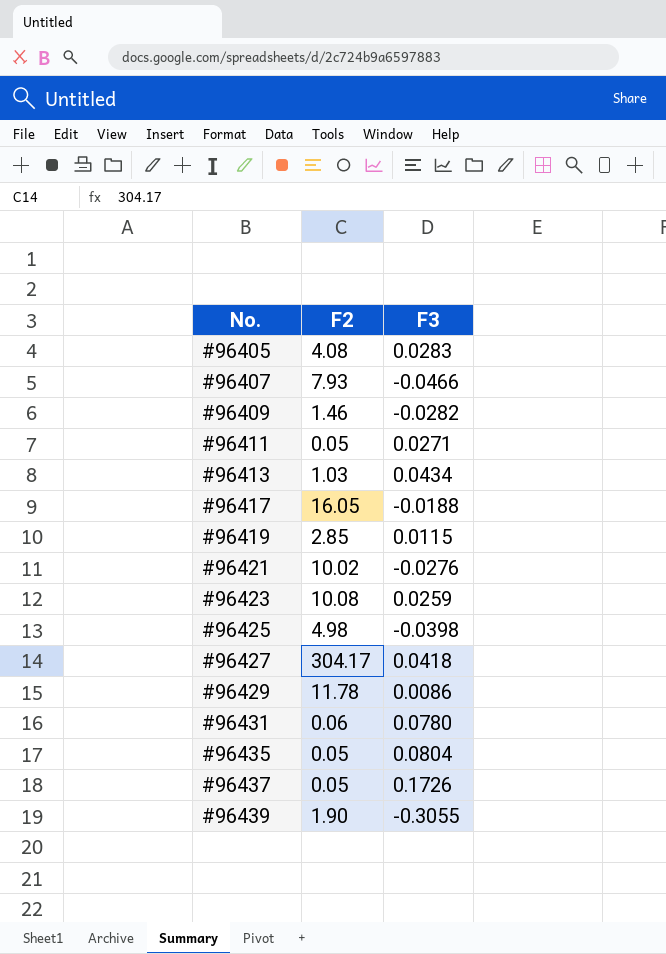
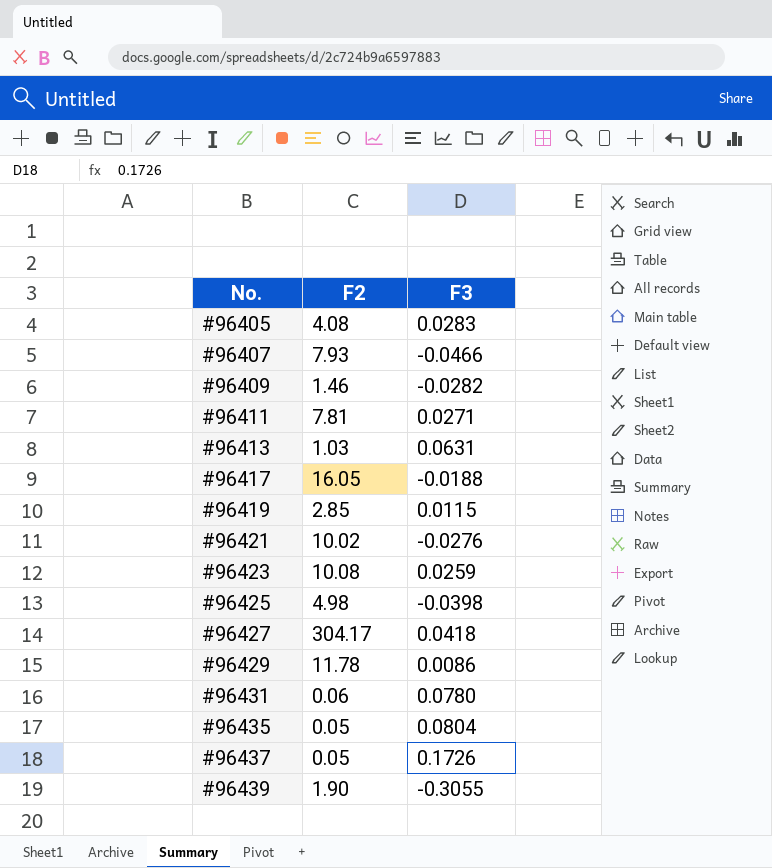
#96411 | F2: 0.05 -> 7.81
#96413 | F3: 0.0434 -> 0.0631

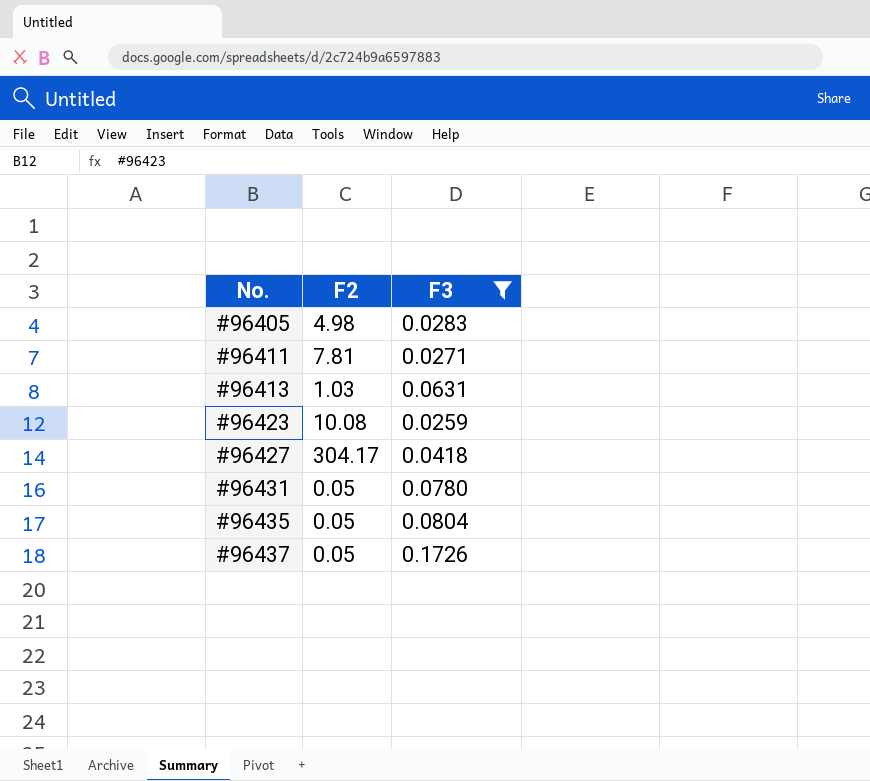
filter: none -> F3 >= 0.0259
#96405 | F2: 4.08 -> 4.98
#96431 | F2: 0.06 -> 0.05

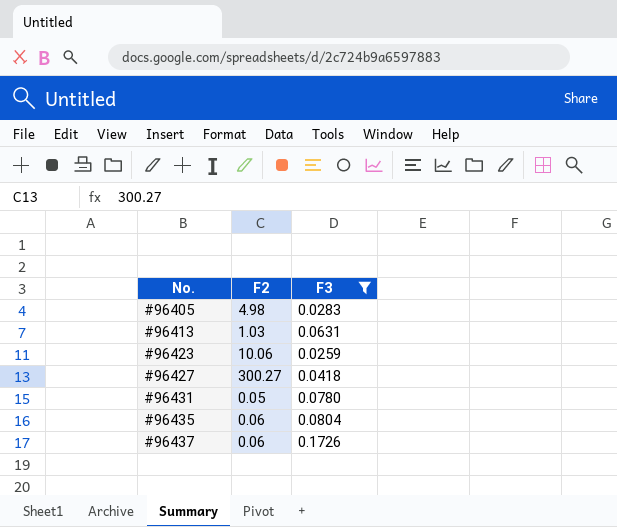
row #96411: 7.81 | 0.0271 -> none
#96423 | F2: 10.08 -> 10.06
#96427 | F2: 304.17 -> 300.27
#96435 | F2: 0.05 -> 0.06
#96437 | F2: 0.05 -> 0.06

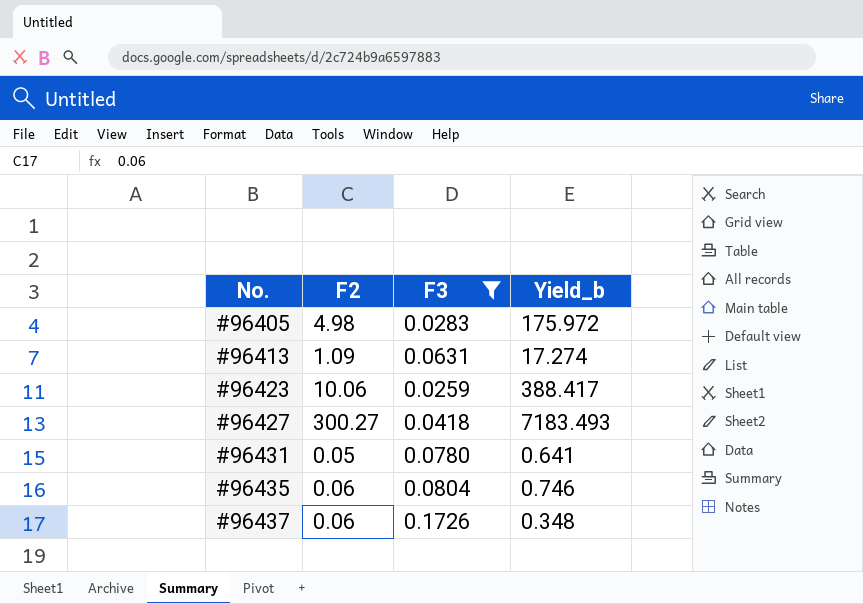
column Yield_b | formula: none -> [F2] / [F3]
#96413 | F2: 1.03 -> 1.09

